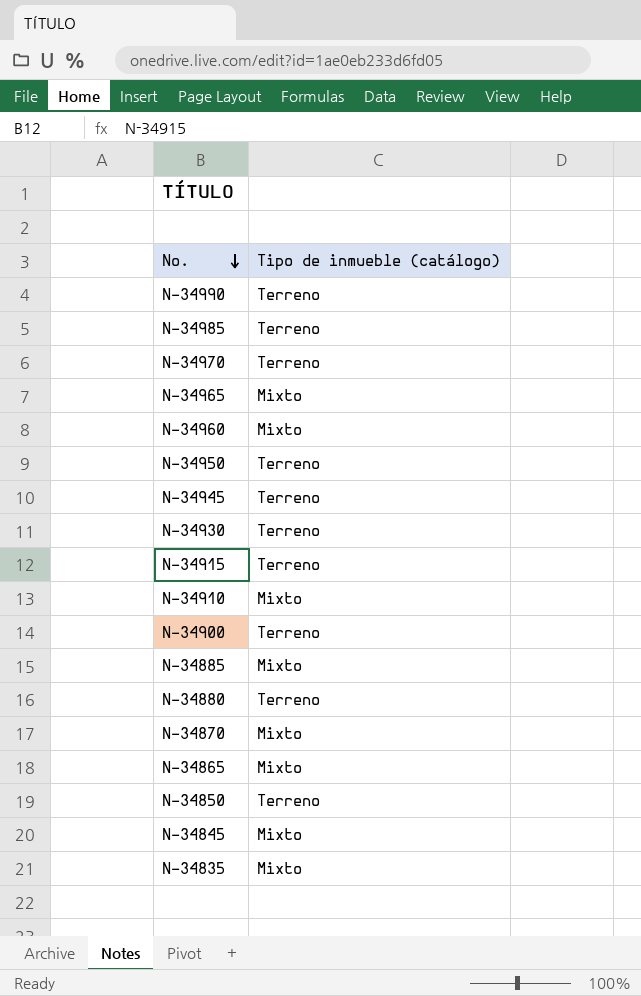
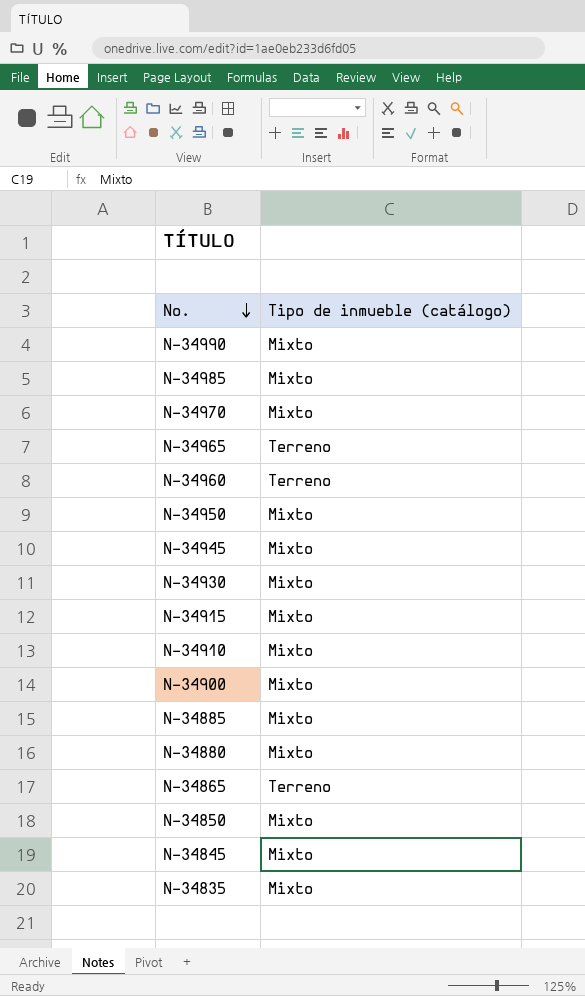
row N-34870: Mixto -> none
N-34990 | Tipo de inmueble (catálogo): Terreno -> Mixto
N-34985 | Tipo de inmueble (catálogo): Terreno -> Mixto
N-34970 | Tipo de inmueble (catálogo): Terreno -> Mixto
N-34965 | Tipo de inmueble (catálogo): Mixto -> Terreno
N-34960 | Tipo de inmueble (catálogo): Mixto -> Terreno
N-34950 | Tipo de inmueble (catálogo): Terreno -> Mixto
N-34945 | Tipo de inmueble (catálogo): Terreno -> Mixto
N-34930 | Tipo de inmueble (catálogo): Terreno -> Mixto
N-34915 | Tipo de inmueble (catálogo): Terreno -> Mixto
N-34900 | Tipo de inmueble (catálogo): Terreno -> Mixto
N-34880 | Tipo de inmueble (catálogo): Terreno -> Mixto
N-34865 | Tipo de inmueble (catálogo): Mixto -> Terreno
N-34850 | Tipo de inmueble (catálogo): Terreno -> Mixto

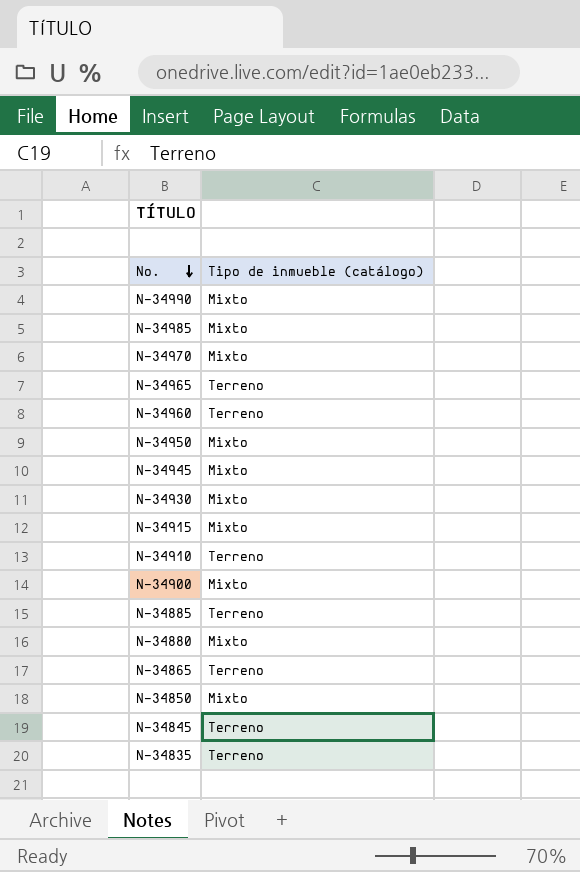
N-34910 | Tipo de inmueble (catálogo): Mixto -> Terreno
N-34885 | Tipo de inmueble (catálogo): Mixto -> Terreno
N-34845 | Tipo de inmueble (catálogo): Mixto -> Terreno
N-34835 | Tipo de inmueble (catálogo): Mixto -> Terreno

